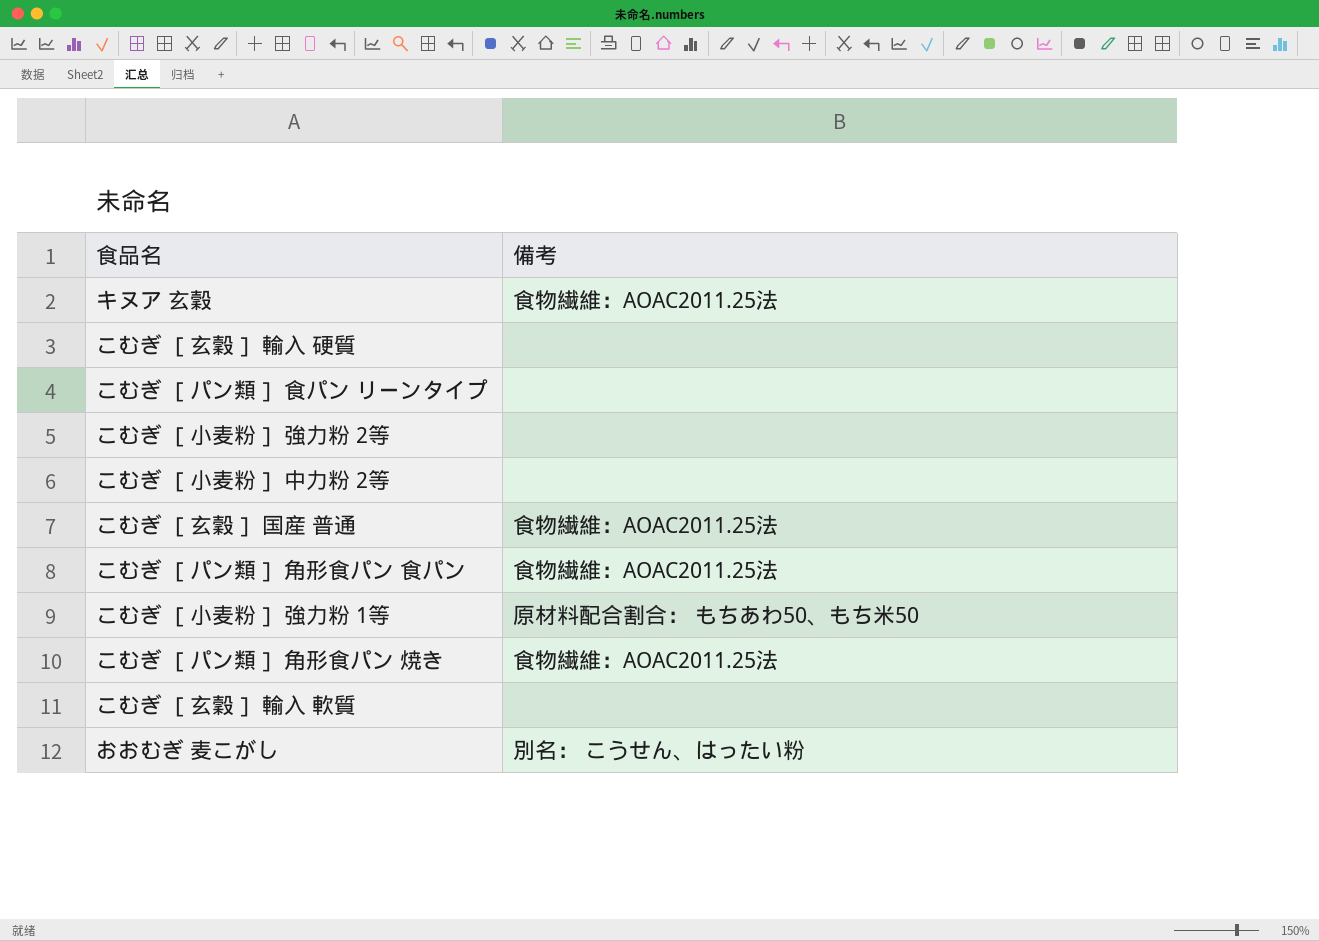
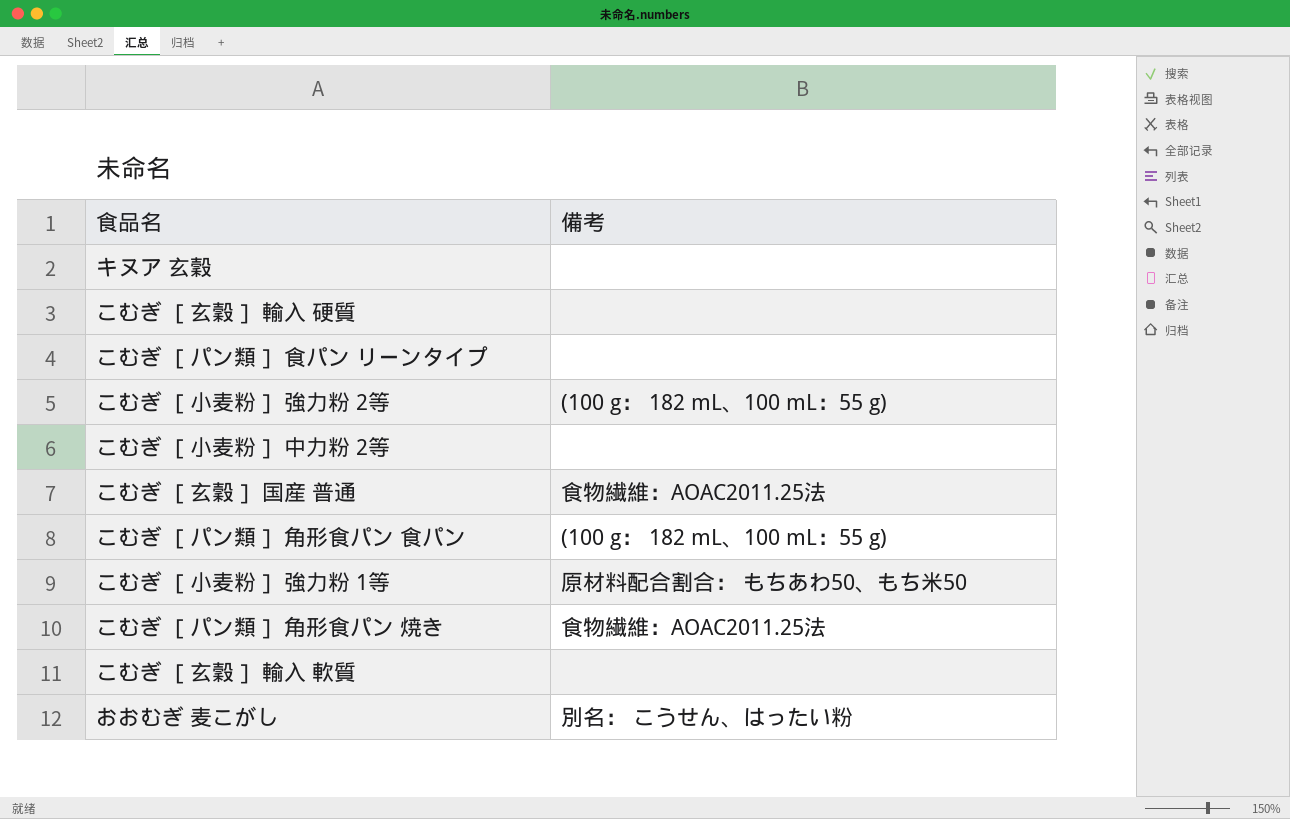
キヌア 玄穀 | 備考: 食物繊維：AOAC2011.25法 -> none
こむぎ ［小麦粉］ 強力粉 2等 | 備考: none -> (100 g： 182 mL、100 mL：55 g)
こむぎ ［パン類］ 角形食パン 食パン | 備考: 食物繊維：AOAC2011.25法 -> (100 g： 182 mL、100 mL：55 g)

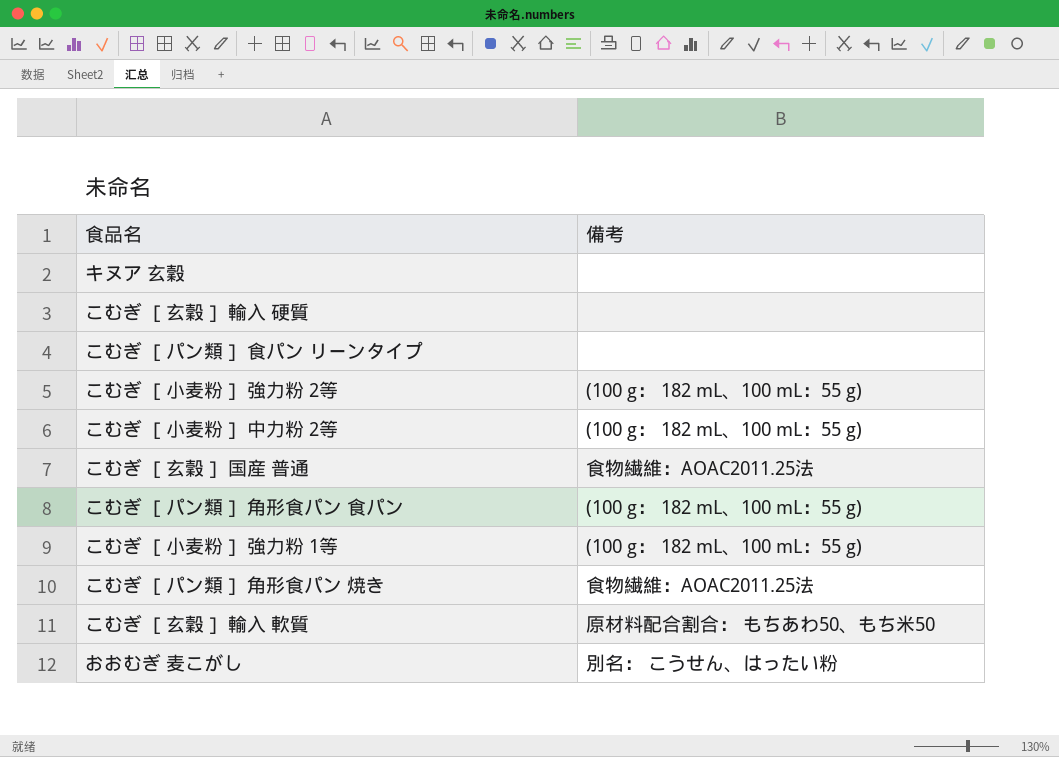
こむぎ ［小麦粉］ 中力粉 2等 | 備考: none -> (100 g： 182 mL、100 mL：55 g)
こむぎ ［小麦粉］ 強力粉 1等 | 備考: 原材料配合割合： もちあわ50、もち米50 -> (100 g： 182 mL、100 mL：55 g)
こむぎ ［玄穀］ 輸入 軟質 | 備考: none -> 原材料配合割合： もちあわ50、もち米50

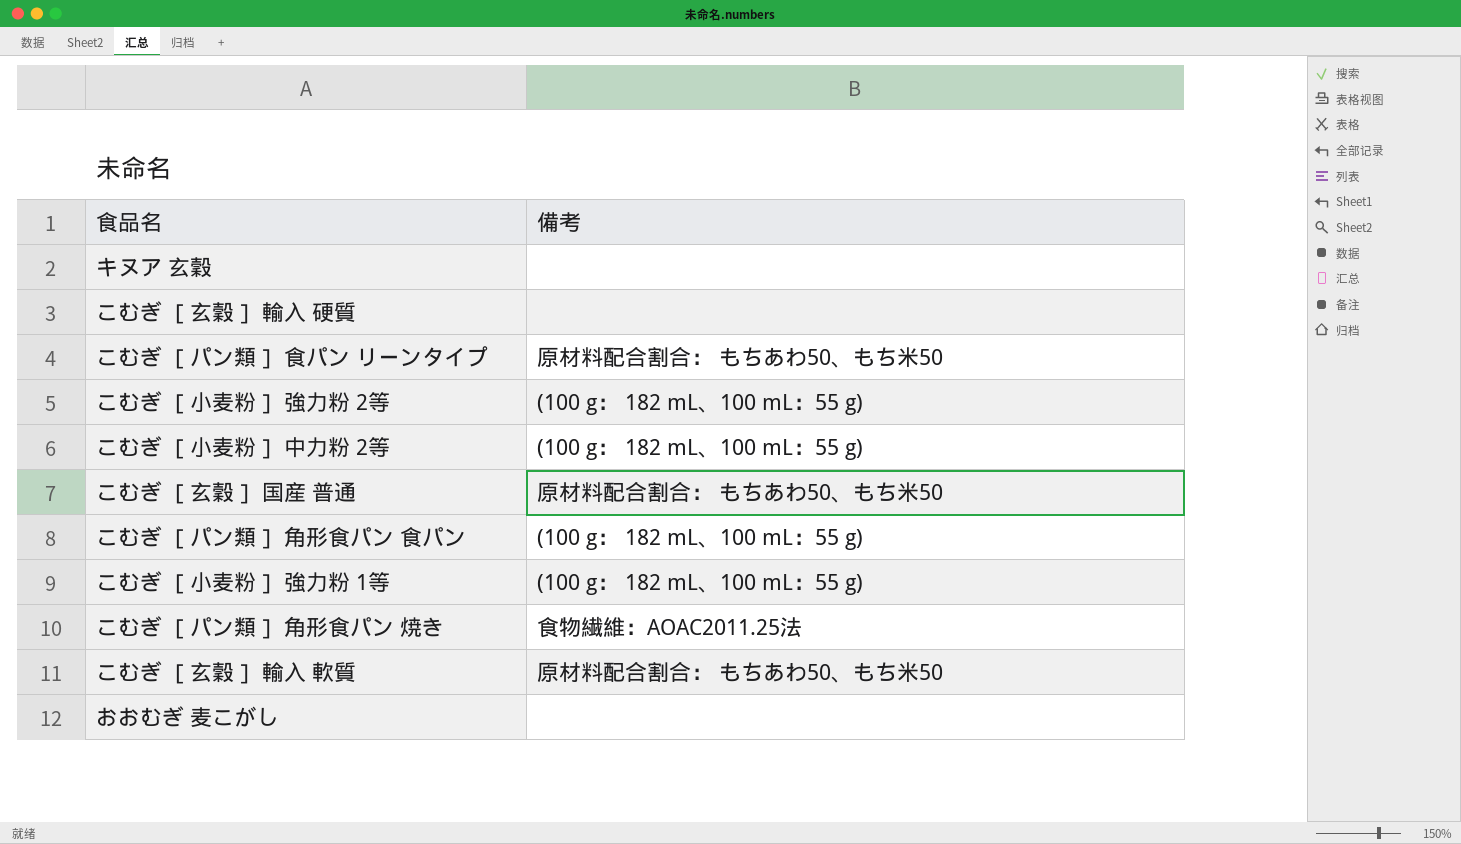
こむぎ ［パン類］ 食パン リーンタイプ | 備考: none -> 原材料配合割合： もちあわ50、もち米50
こむぎ ［玄穀］ 国産 普通 | 備考: 食物繊維：AOAC2011.25法 -> 原材料配合割合： もちあわ50、もち米50
おおむぎ 麦こがし | 備考: 別名： こうせん、はったい粉 -> none

